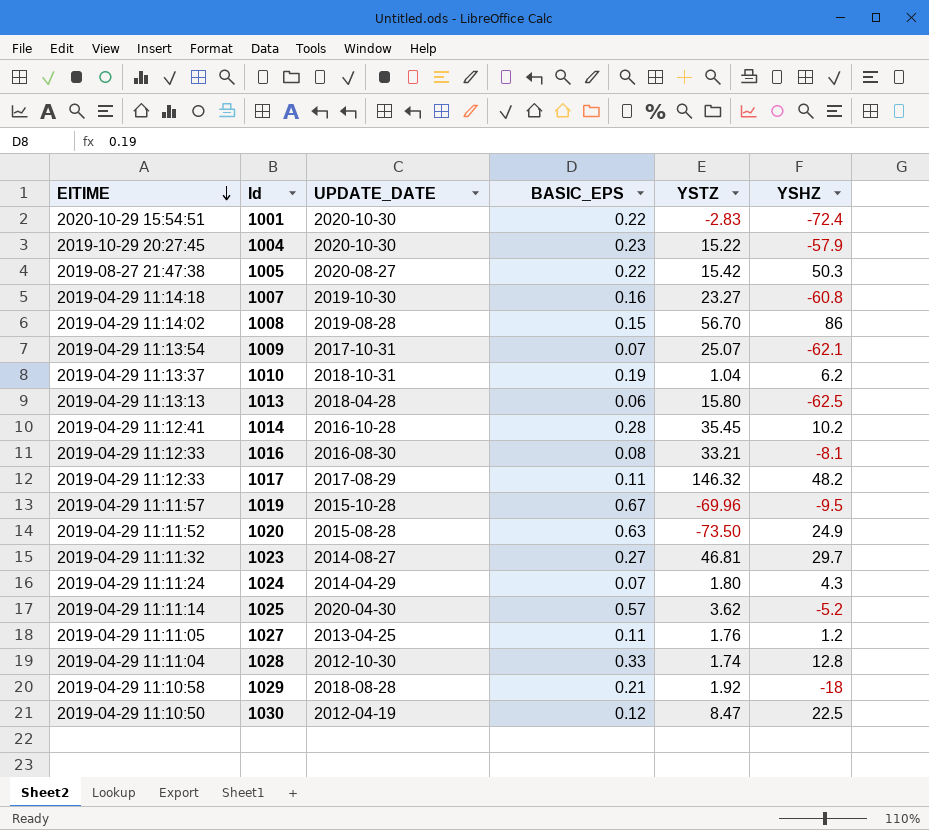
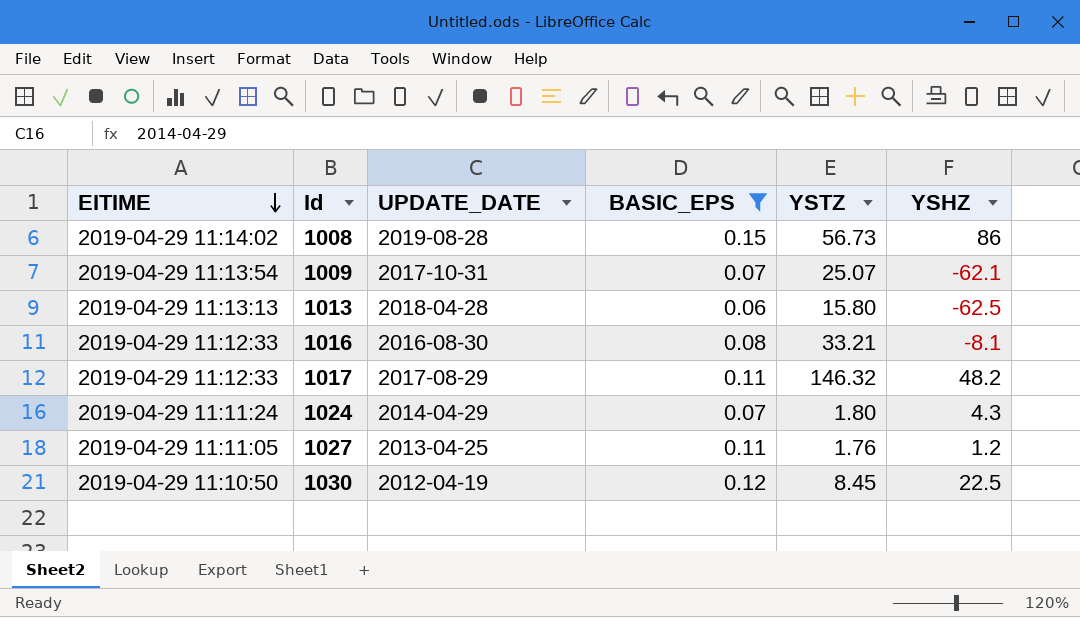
filter: none -> BASIC_EPS <= 0.15
1008 | YSTZ: 56.70 -> 56.73
1030 | YSTZ: 8.47 -> 8.45

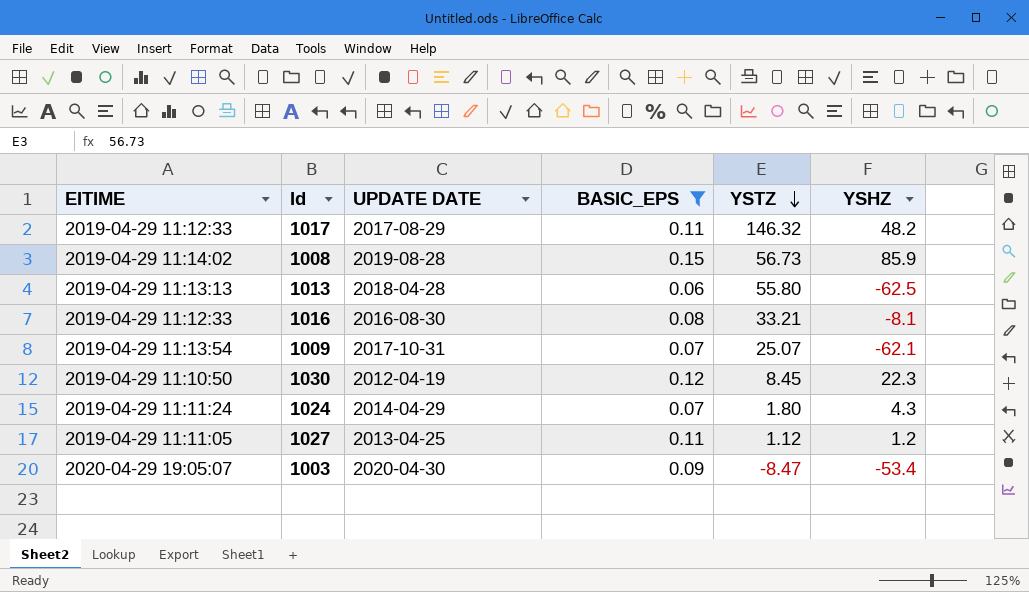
row order: EITIME descending -> YSTZ descending
column name: UPDATE_DATE -> UPDATE DATE
1008 | YSHZ: 86 -> 85.9
1013 | YSTZ: 15.80 -> 55.80
1030 | YSHZ: 22.5 -> 22.3
1027 | YSTZ: 1.76 -> 1.12
row 1003: none -> 2020-04-29 19:05:07 | 2020-04-30 | 0.09 | -8.47 | -53.4

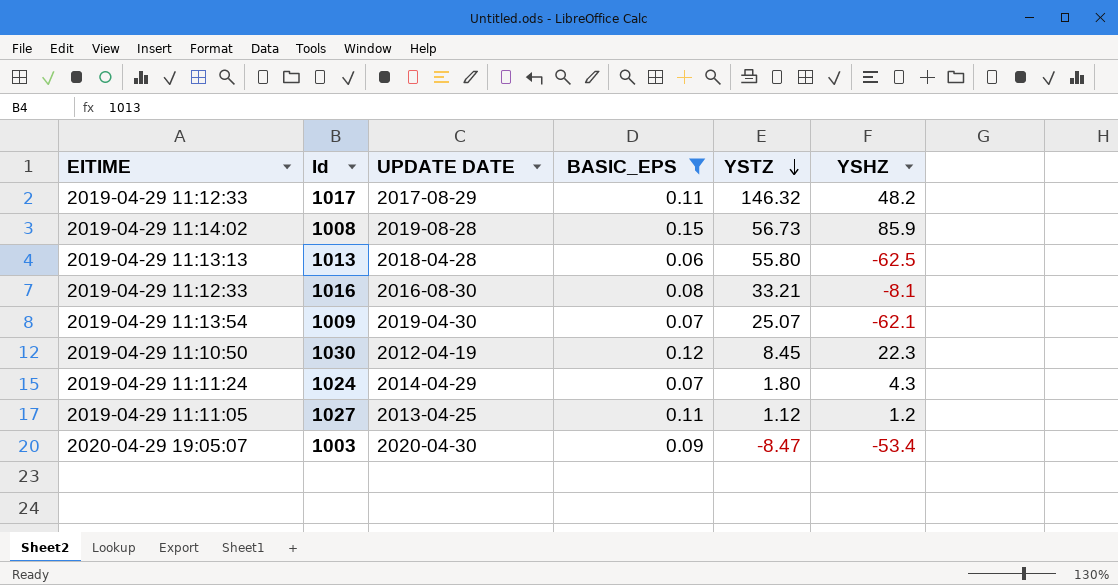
1009 | UPDATE DATE: 2017-10-31 -> 2019-04-30

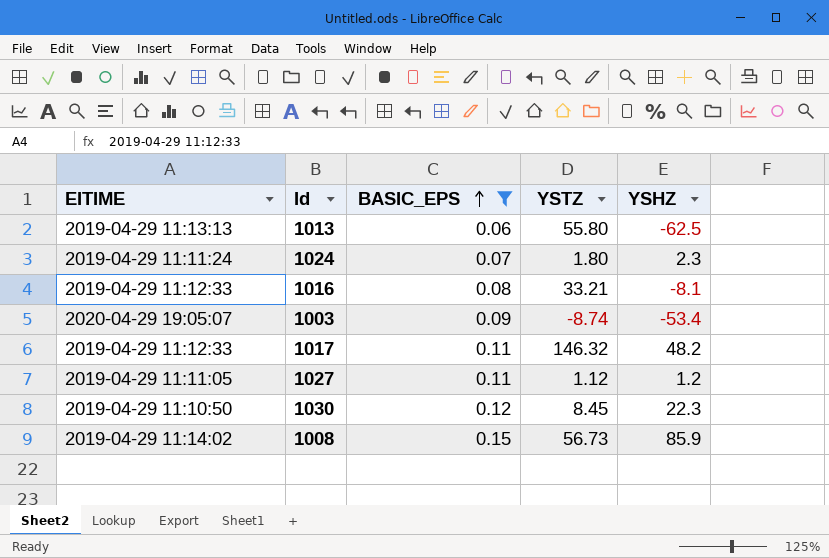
row order: YSTZ descending -> BASIC_EPS ascending
column UPDATE DATE | position: 3 -> none
row 1009: 2019-04-29 11:13:54 | 2019-04-30 | 0.07 | 25.07 | -62.1 -> none
1024 | YSHZ: 4.3 -> 2.3
1003 | YSTZ: -8.47 -> -8.74

